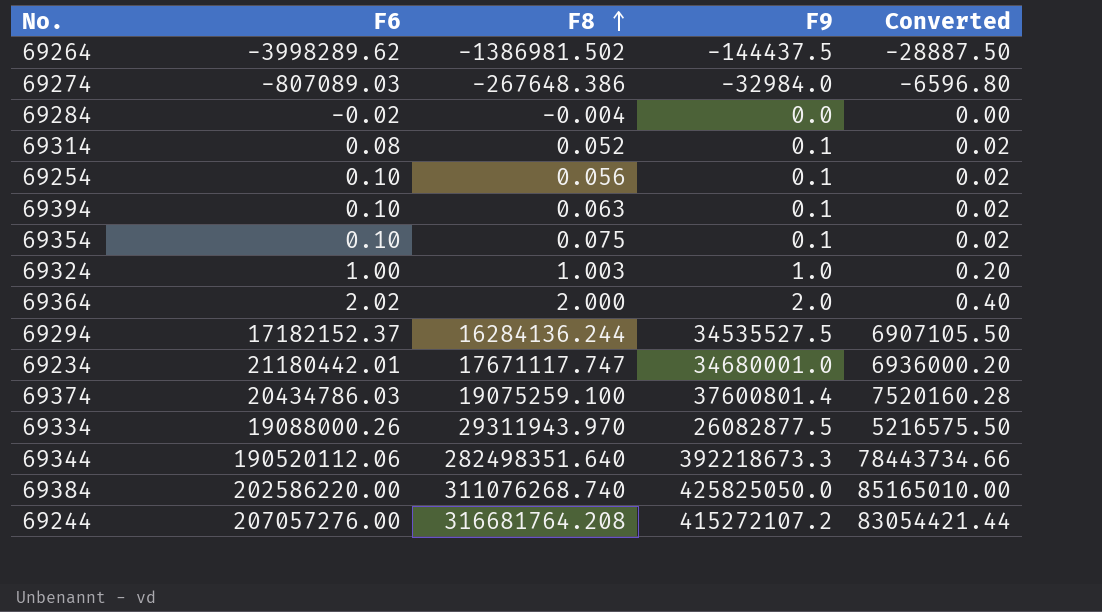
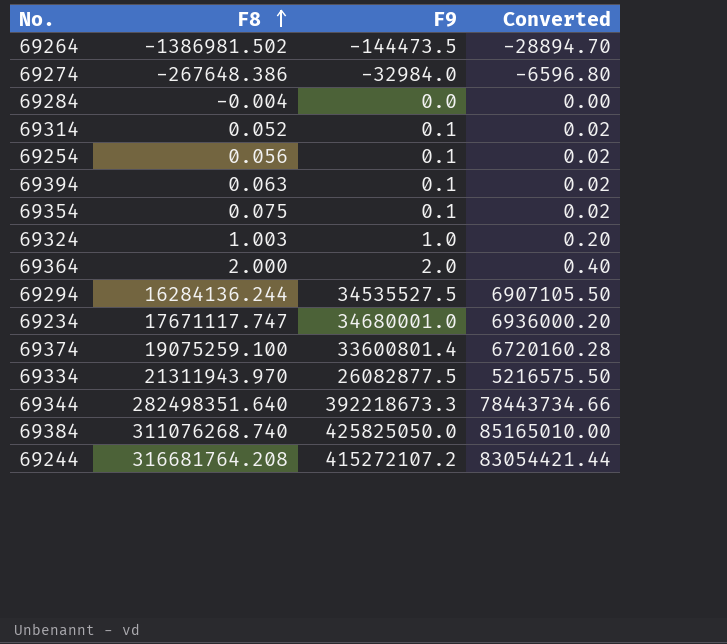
column F6 | position: 2 -> none
69264 | F9: -144437.5 -> -144473.5
69264 | Converted: -28887.50 -> -28894.70
69374 | F9: 37600801.4 -> 33600801.4
69374 | Converted: 7520160.28 -> 6720160.28
69334 | F8: 29311943.970 -> 21311943.970

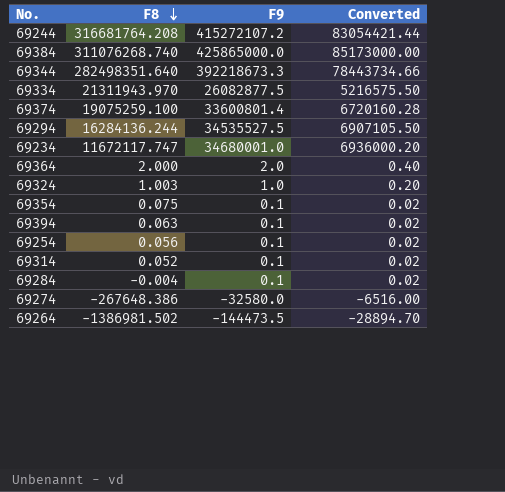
row order: F8 ascending -> F8 descending
69384 | F9: 425825050.0 -> 425865000.0
69384 | Converted: 85165010.00 -> 85173000.00
69234 | F8: 17671117.747 -> 11672117.747
69284 | F9: 0.0 -> 0.1
69284 | Converted: 0.00 -> 0.02
69274 | F9: -32984.0 -> -32580.0
69274 | Converted: -6596.80 -> -6516.00

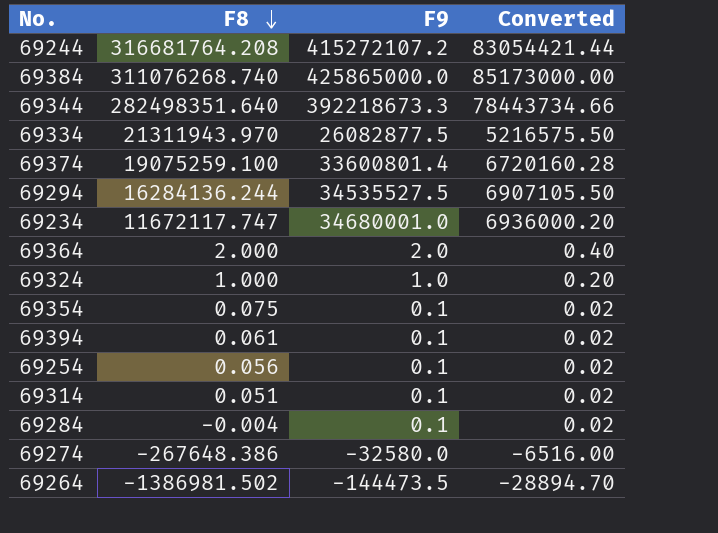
69324 | F8: 1.003 -> 1.000
69394 | F8: 0.063 -> 0.061
69314 | F8: 0.052 -> 0.051

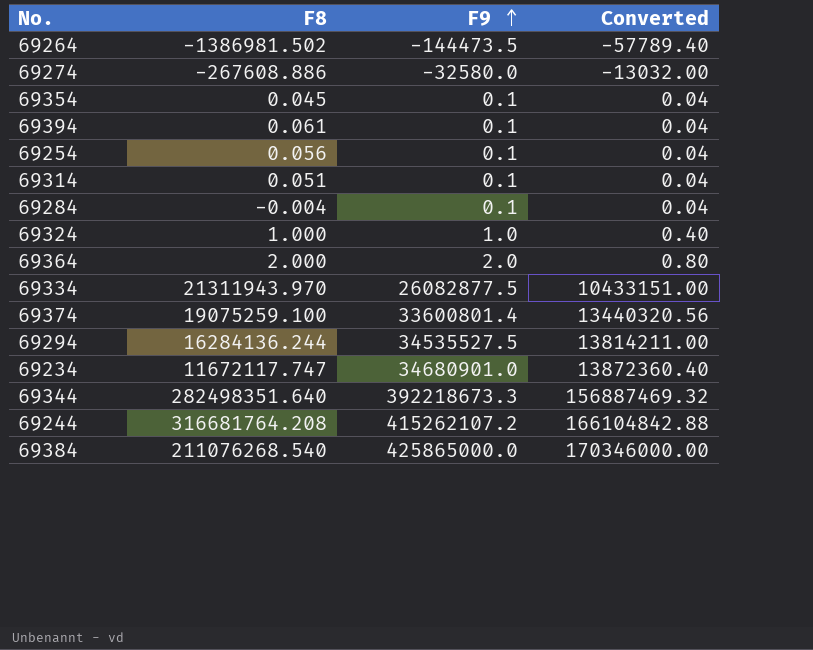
row order: F8 descending -> F9 ascending
column Converted | formula: [F9] * 0.2 -> [F9] * 0.4
69274 | F8: -267648.386 -> -267608.886
69354 | F8: 0.075 -> 0.045
69234 | F9: 34680001.0 -> 34680901.0
69244 | F9: 415272107.2 -> 415262107.2
69384 | F8: 311076268.740 -> 211076268.540

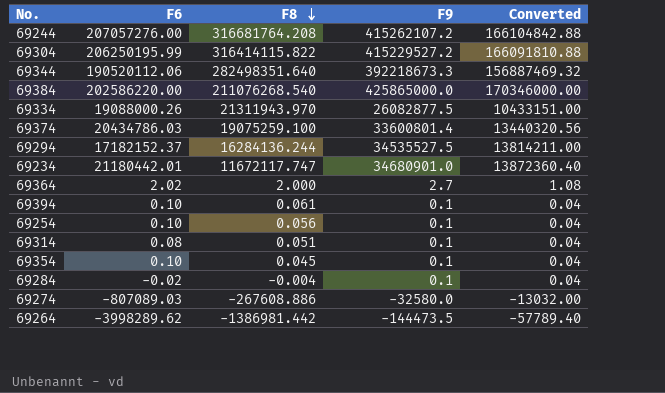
row order: F9 ascending -> F8 descending
column F6 | position: none -> 2
row 69324: 1.000 | 1.0 | 0.40 -> none
row 69304: none -> 206250195.99 | 316414115.822 | 415229527.2 | 166091810.88
69364 | F9: 2.0 -> 2.7
69364 | Converted: 0.80 -> 1.08
69264 | F8: -1386981.502 -> -1386981.442

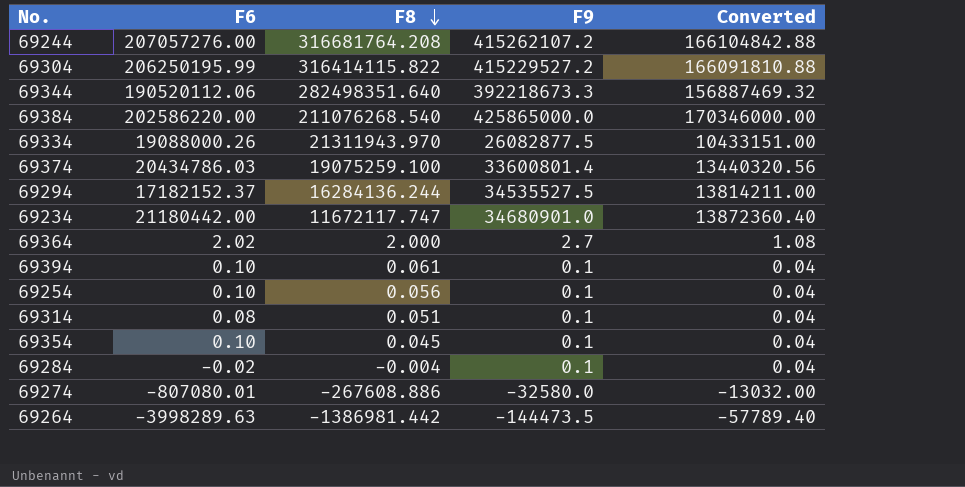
69234 | F6: 21180442.01 -> 21180442.00
69274 | F6: -807089.03 -> -807080.01
69264 | F6: -3998289.62 -> -3998289.63

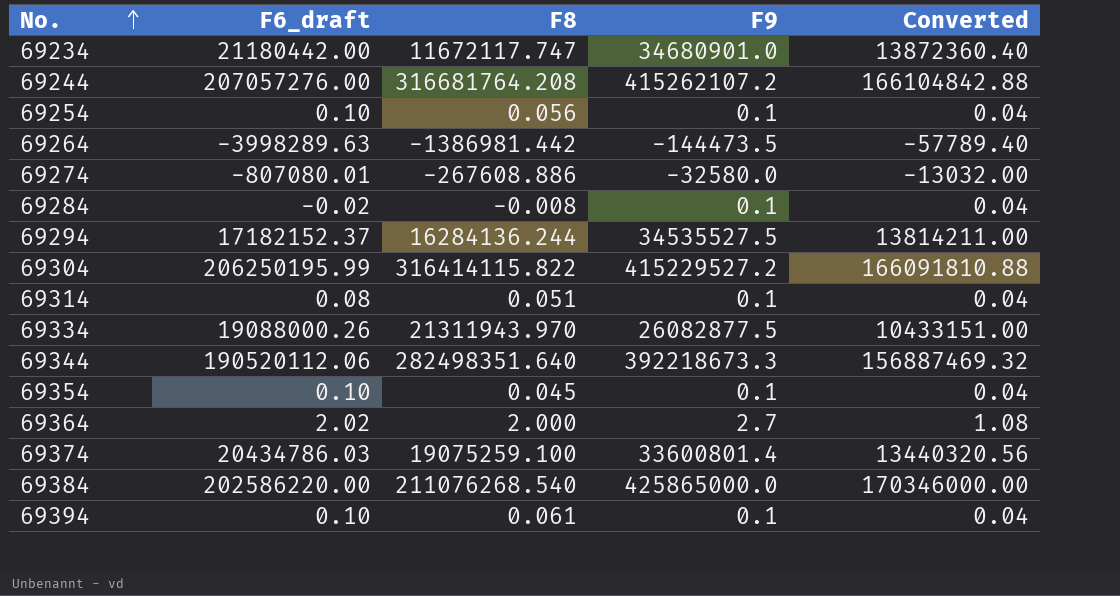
row order: F8 descending -> No. ascending
column name: F6 -> F6_draft
69284 | F8: -0.004 -> -0.008

